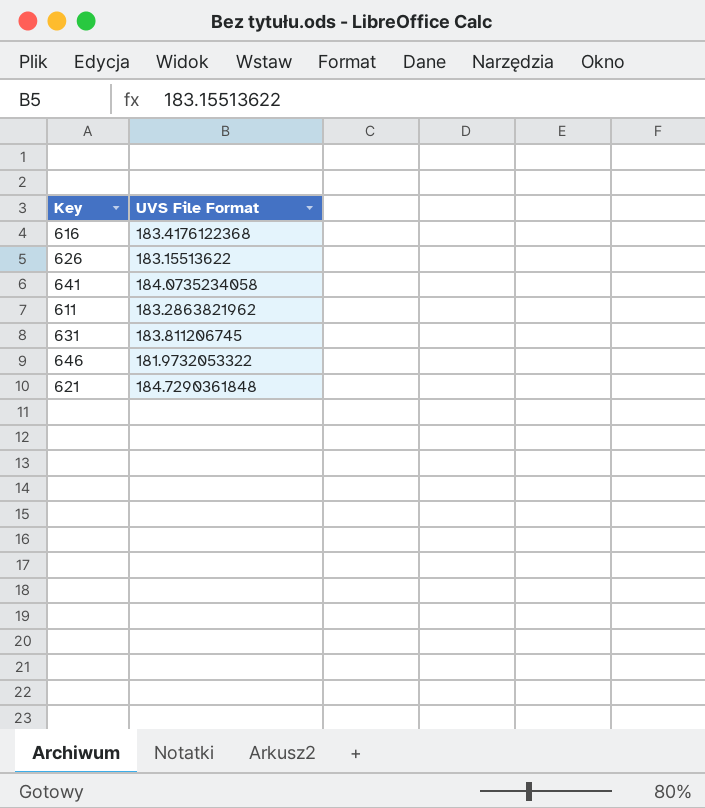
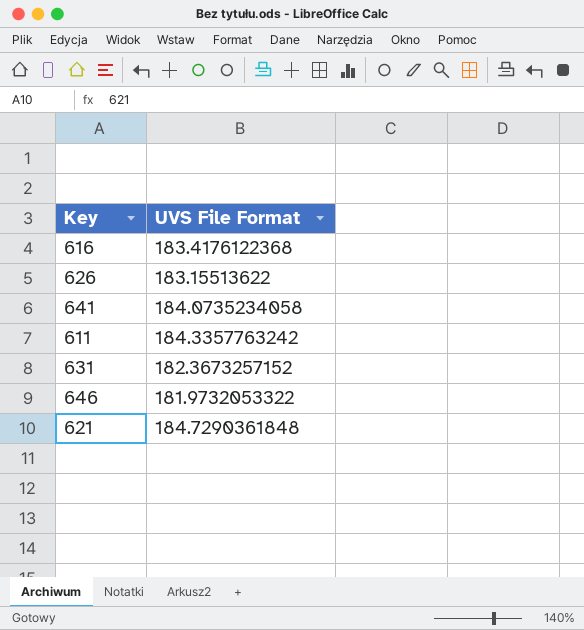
611 | UVS File Format: 183.2863821962 -> 184.3357763242
631 | UVS File Format: 183.811206745 -> 182.3673257152

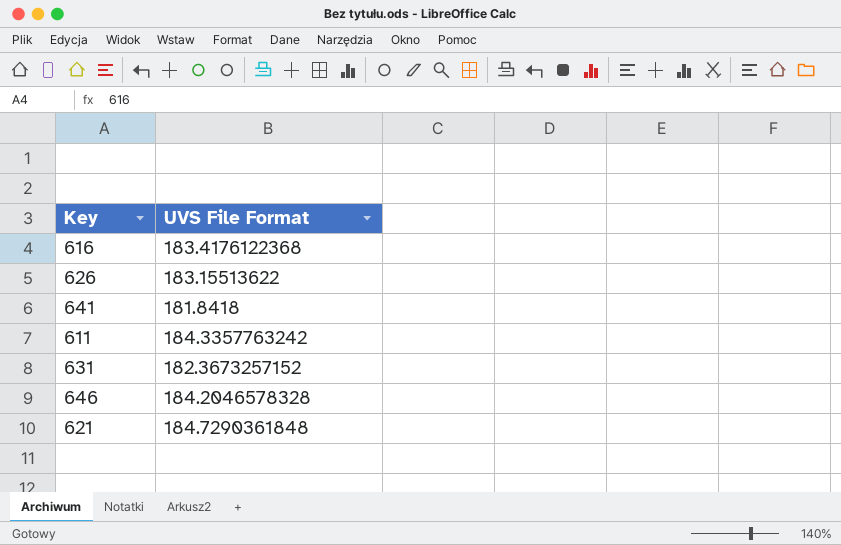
641 | UVS File Format: 184.0735234058 -> 181.8418
646 | UVS File Format: 181.9732053322 -> 184.2046578328

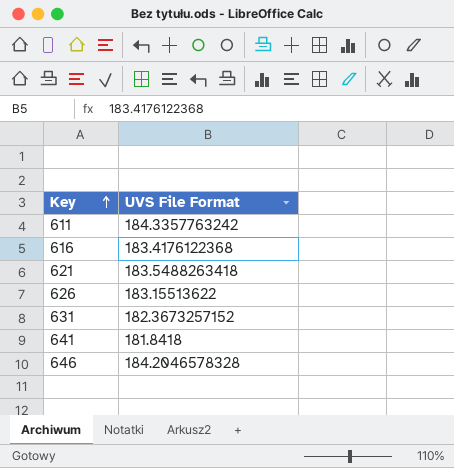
row order: none -> Key ascending
621 | UVS File Format: 184.7290361848 -> 183.5488263418

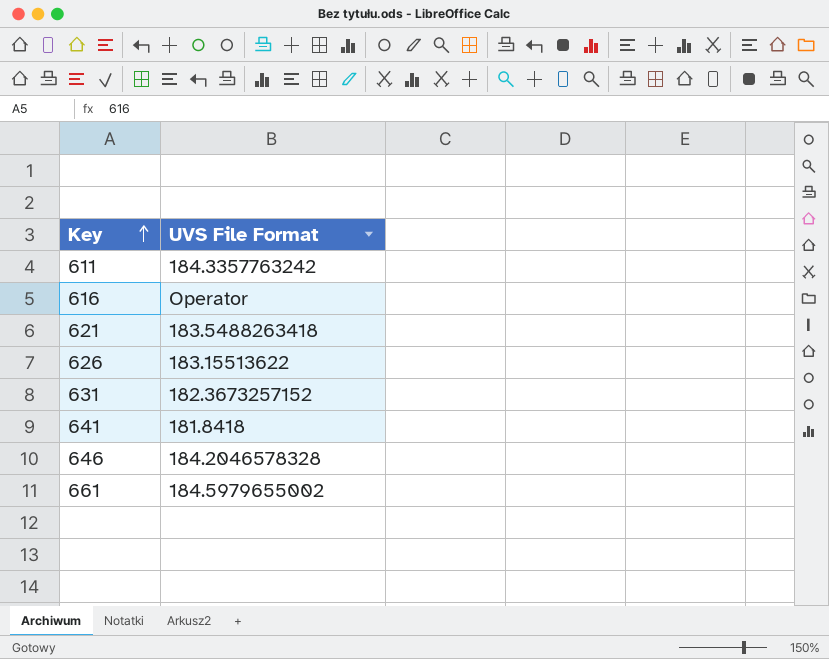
616 | UVS File Format: 183.4176122368 -> Operator
row 661: none -> 184.5979655002

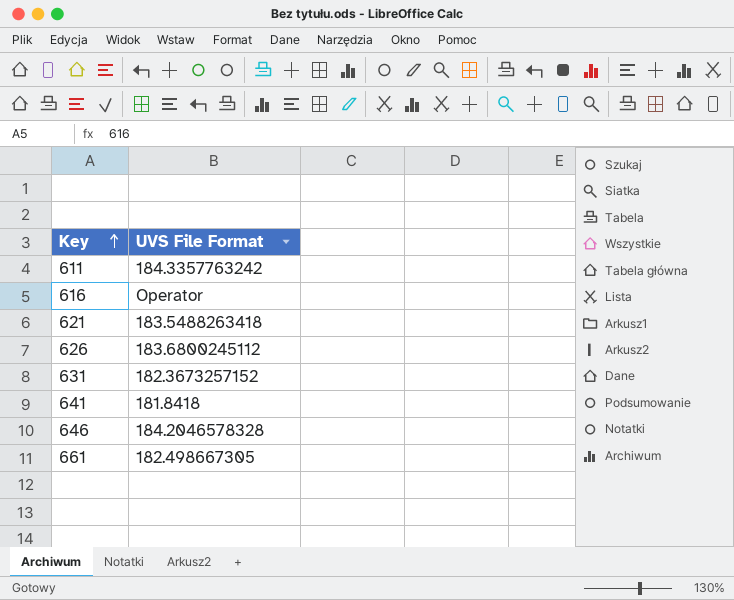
626 | UVS File Format: 183.15513622 -> 183.6800245112
661 | UVS File Format: 184.5979655002 -> 182.498667305

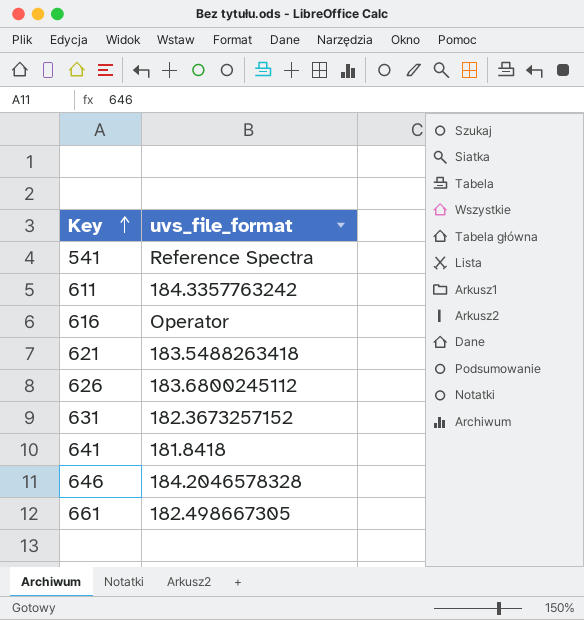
column name: UVS File Format -> uvs_file_format
row 541: none -> Reference Spectra

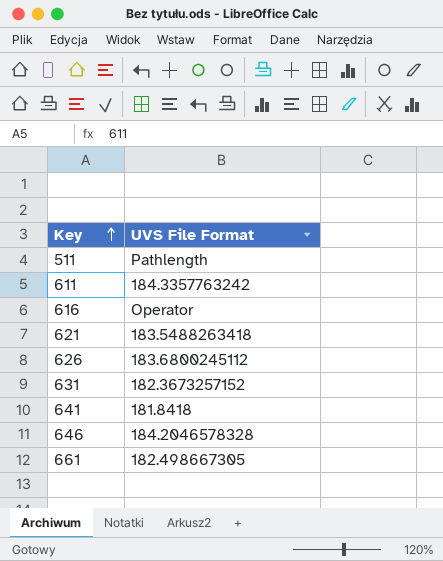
column name: uvs_file_format -> UVS File Format
row 541: Reference Spectra -> none
row 511: none -> Pathlength

